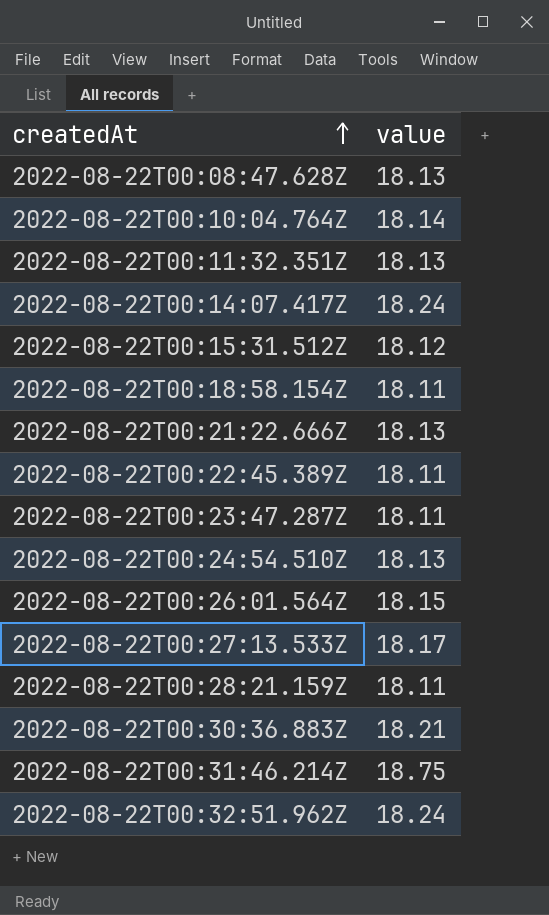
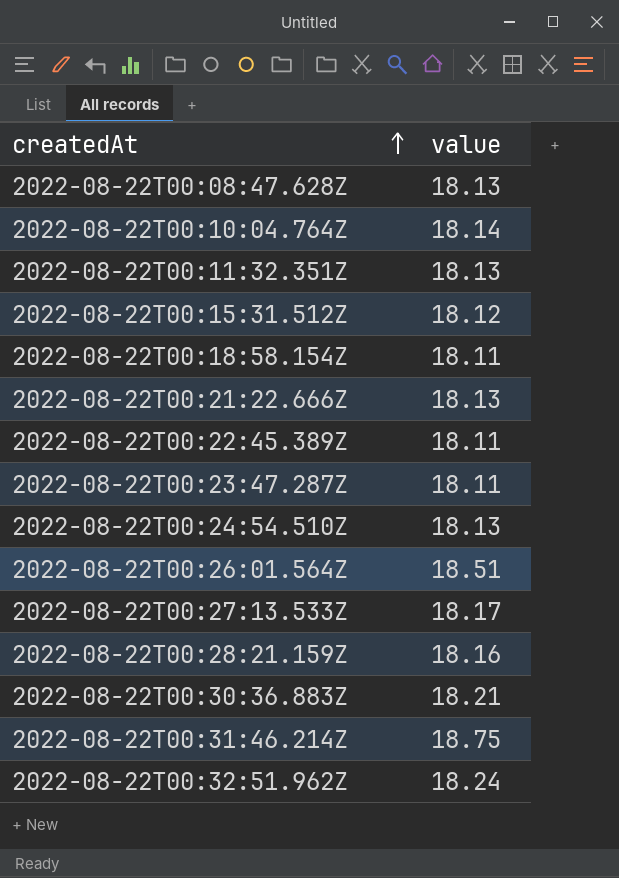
row 2022-08-22T00:14:07.417Z: 18.24 -> none
2022-08-22T00:26:01.564Z | value: 18.15 -> 18.51
2022-08-22T00:28:21.159Z | value: 18.11 -> 18.16

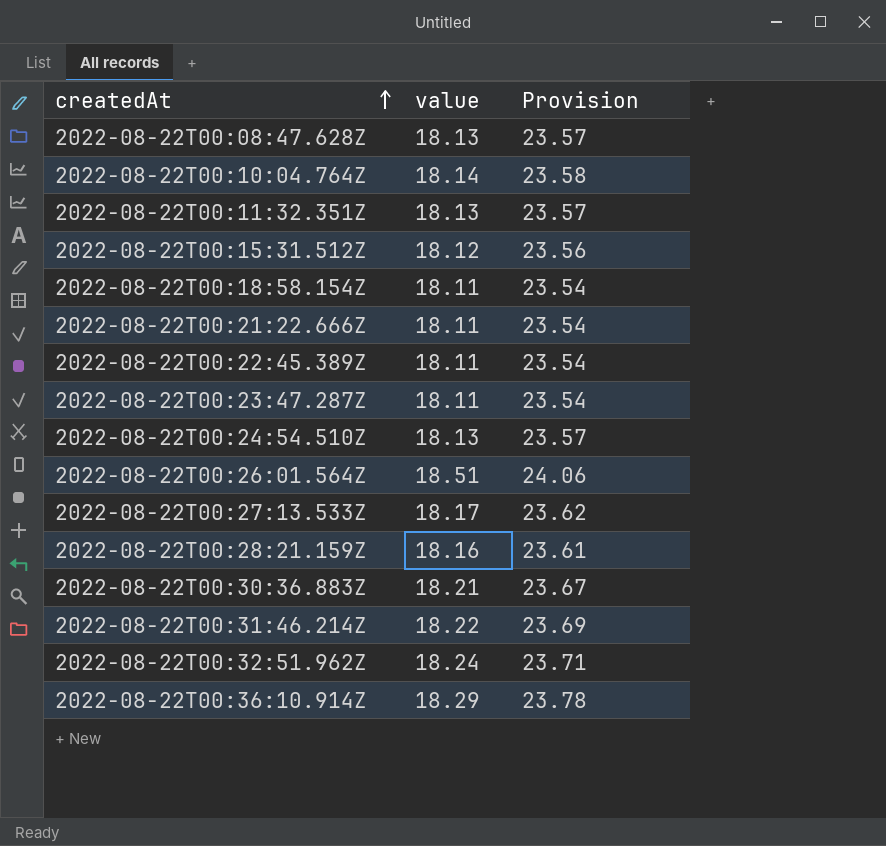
column Provision | formula: none -> [value] * 1.3
2022-08-22T00:21:22.666Z | value: 18.13 -> 18.11
2022-08-22T00:31:46.214Z | value: 18.75 -> 18.22
row 2022-08-22T00:36:10.914Z: none -> 18.29 | 23.78

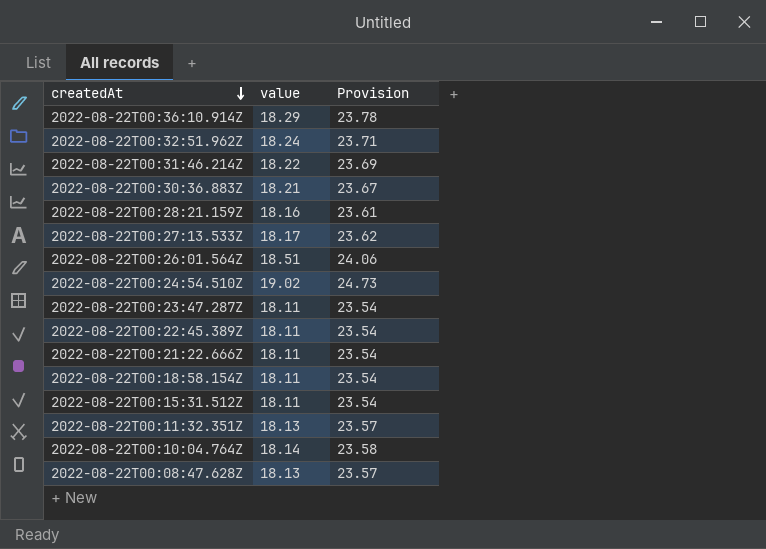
row order: createdAt ascending -> createdAt descending
2022-08-22T00:24:54.510Z | value: 18.13 -> 19.02
2022-08-22T00:24:54.510Z | Provision: 23.57 -> 24.73
2022-08-22T00:15:31.512Z | value: 18.12 -> 18.11
2022-08-22T00:15:31.512Z | Provision: 23.56 -> 23.54

